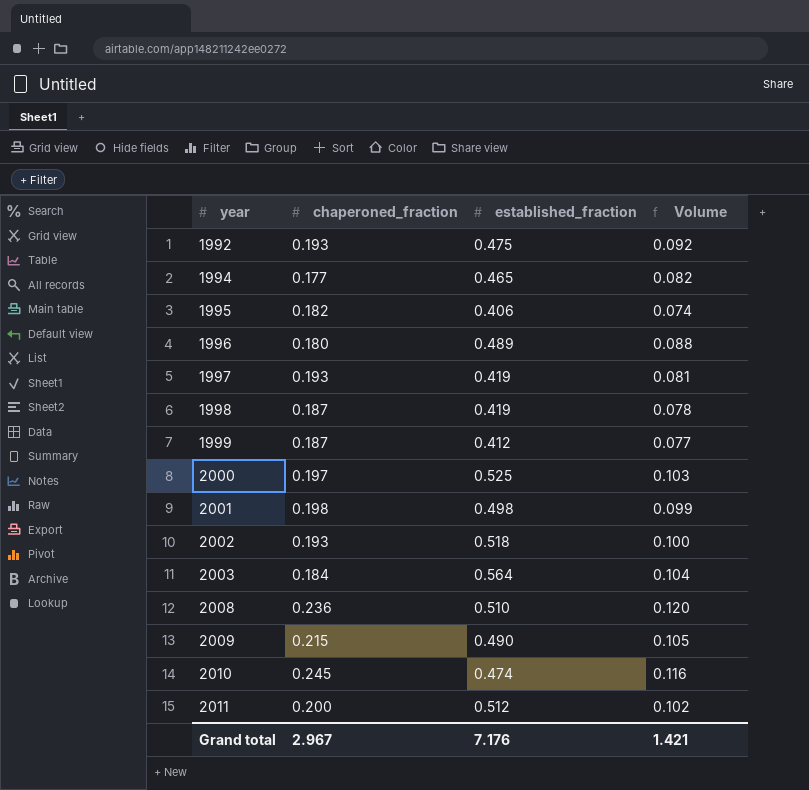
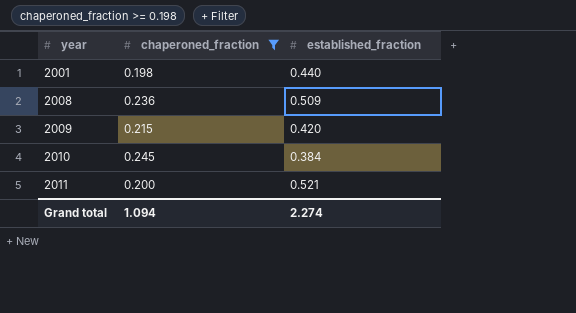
filter: none -> chaperoned_fraction >= 0.198
column Volume | formula: [chaperoned_fraction] * [established_fraction] -> none
2001 | established_fraction: 0.498 -> 0.440
2008 | established_fraction: 0.510 -> 0.509
2009 | established_fraction: 0.490 -> 0.420
2010 | established_fraction: 0.474 -> 0.384
2011 | established_fraction: 0.512 -> 0.521
Grand total | chaperoned_fraction: 2.967 -> 1.094
Grand total | established_fraction: 7.176 -> 2.274

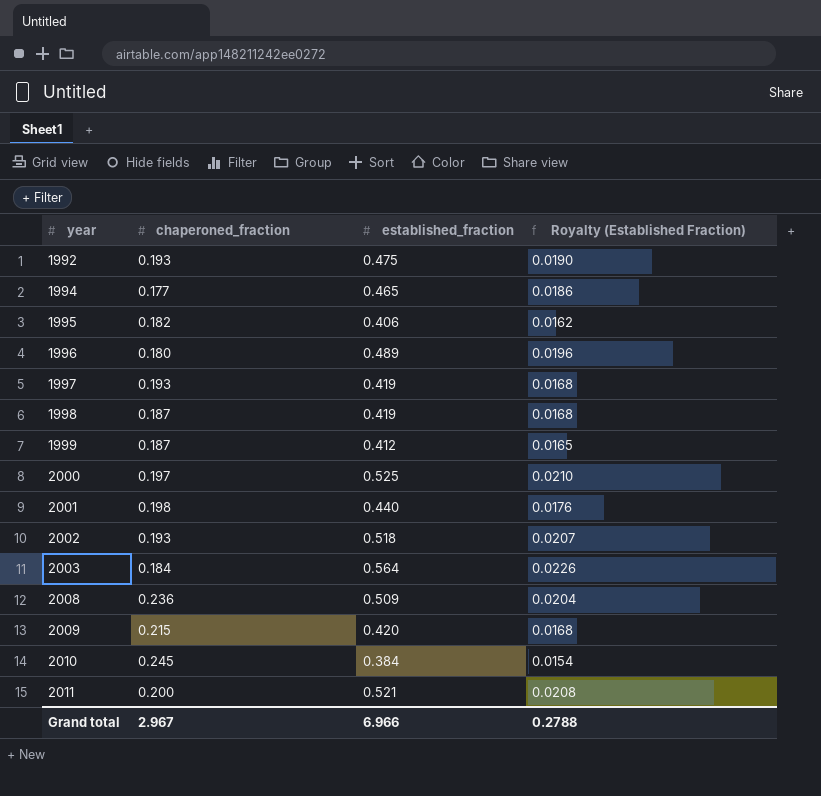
filter: chaperoned_fraction >= 0.198 -> none
column Royalty (Established Fraction) | formula: none -> [established_fraction] * 0.04
Grand total | chaperoned_fraction: 1.094 -> 2.967
Grand total | established_fraction: 2.274 -> 6.966

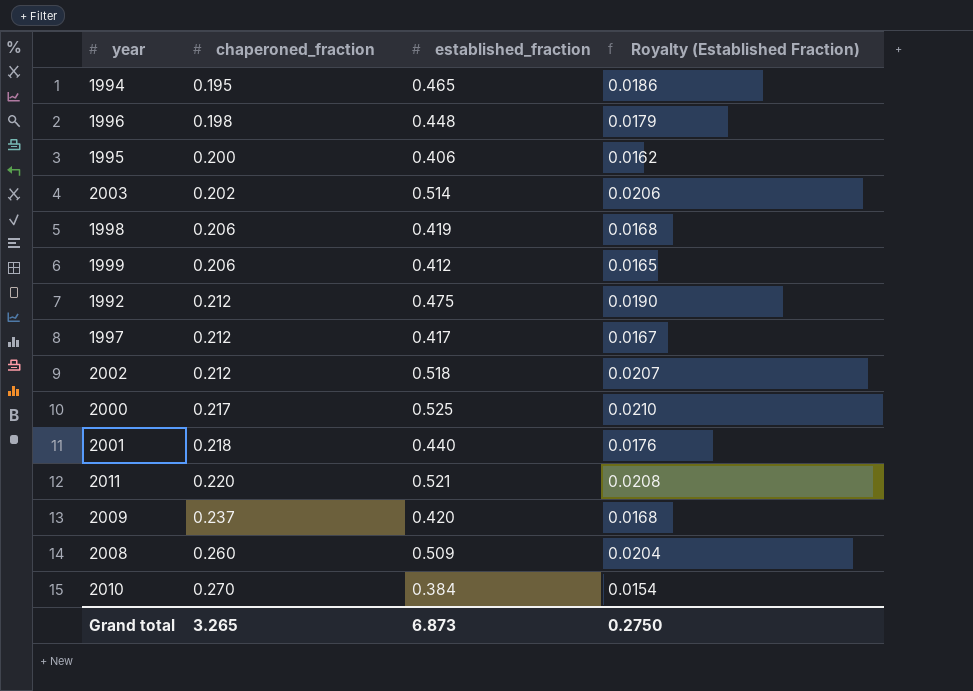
row order: year ascending -> chaperoned_fraction ascending
1994 | chaperoned_fraction: 0.177 -> 0.195
1996 | chaperoned_fraction: 0.180 -> 0.198
1996 | established_fraction: 0.489 -> 0.448
1996 | Royalty (Established Fraction): 0.0196 -> 0.0179
1995 | chaperoned_fraction: 0.182 -> 0.200
2003 | chaperoned_fraction: 0.184 -> 0.202
2003 | established_fraction: 0.564 -> 0.514
2003 | Royalty (Established Fraction): 0.0226 -> 0.0206
1998 | chaperoned_fraction: 0.187 -> 0.206
1999 | chaperoned_fraction: 0.187 -> 0.206
1992 | chaperoned_fraction: 0.193 -> 0.212
1997 | chaperoned_fraction: 0.193 -> 0.212
1997 | established_fraction: 0.419 -> 0.417
1997 | Royalty (Established Fraction): 0.0168 -> 0.0167
2002 | chaperoned_fraction: 0.193 -> 0.212
2000 | chaperoned_fraction: 0.197 -> 0.217
2001 | chaperoned_fraction: 0.198 -> 0.218
2011 | chaperoned_fraction: 0.200 -> 0.220
2009 | chaperoned_fraction: 0.215 -> 0.237
2008 | chaperoned_fraction: 0.236 -> 0.260
2010 | chaperoned_fraction: 0.245 -> 0.270
Grand total | chaperoned_fraction: 2.967 -> 3.265
Grand total | established_fraction: 6.966 -> 6.873
Grand total | Royalty (Established Fraction): 0.2788 -> 0.2750

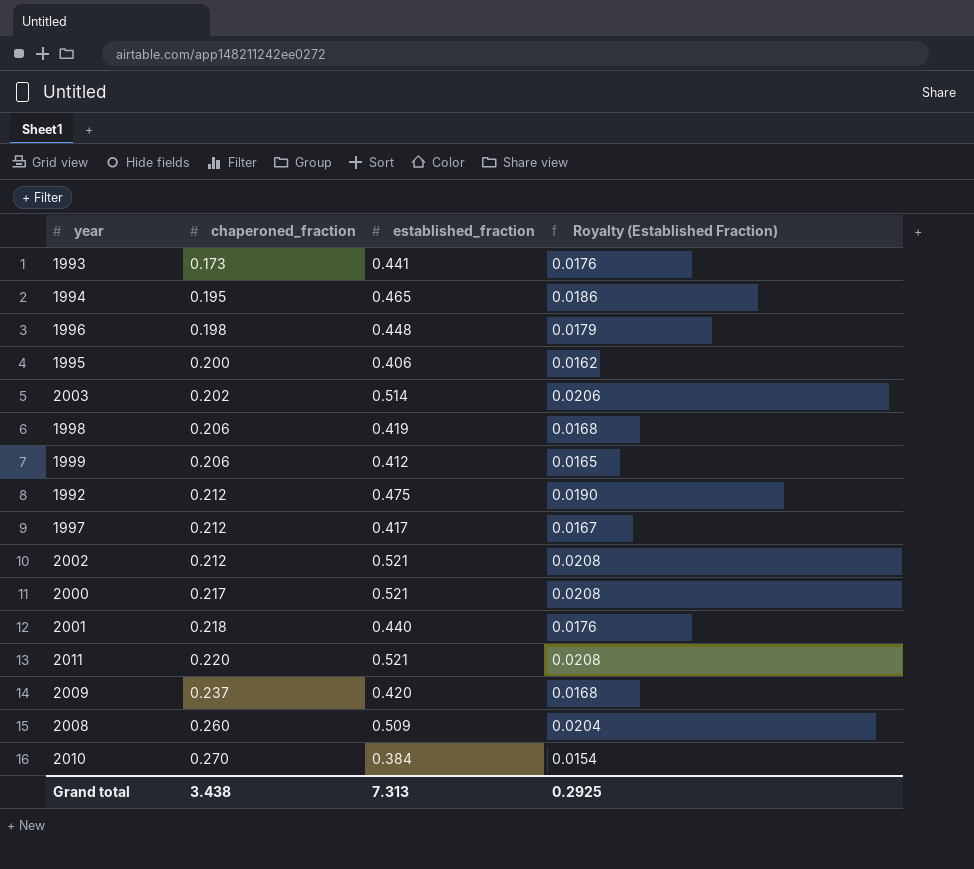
row 1993: none -> 0.173 | 0.441 | 0.0176
2002 | established_fraction: 0.518 -> 0.521
2002 | Royalty (Established Fraction): 0.0207 -> 0.0208
2000 | established_fraction: 0.525 -> 0.521
2000 | Royalty (Established Fraction): 0.0210 -> 0.0208
Grand total | chaperoned_fraction: 3.265 -> 3.438
Grand total | established_fraction: 6.873 -> 7.313
Grand total | Royalty (Established Fraction): 0.2750 -> 0.2925

